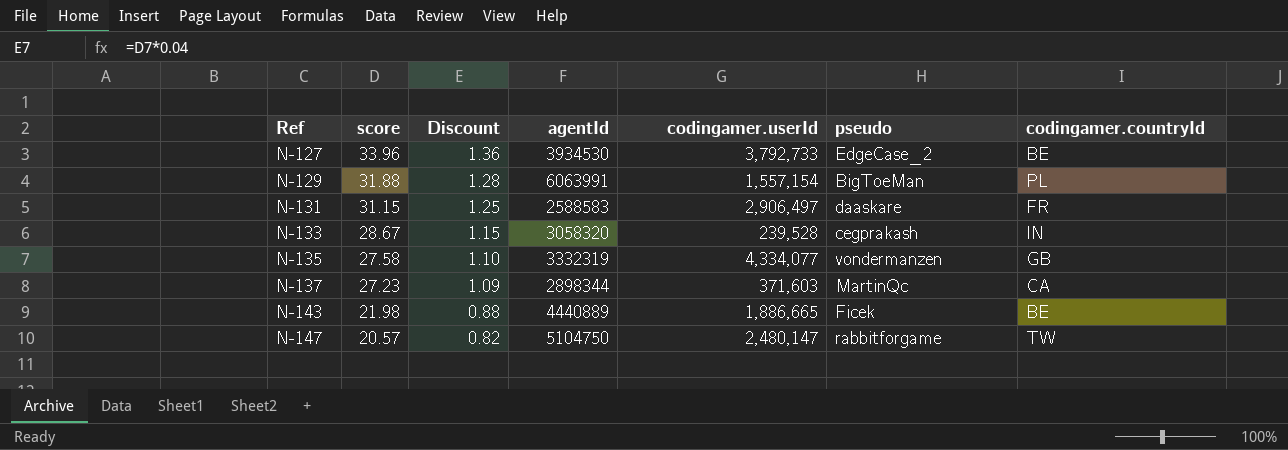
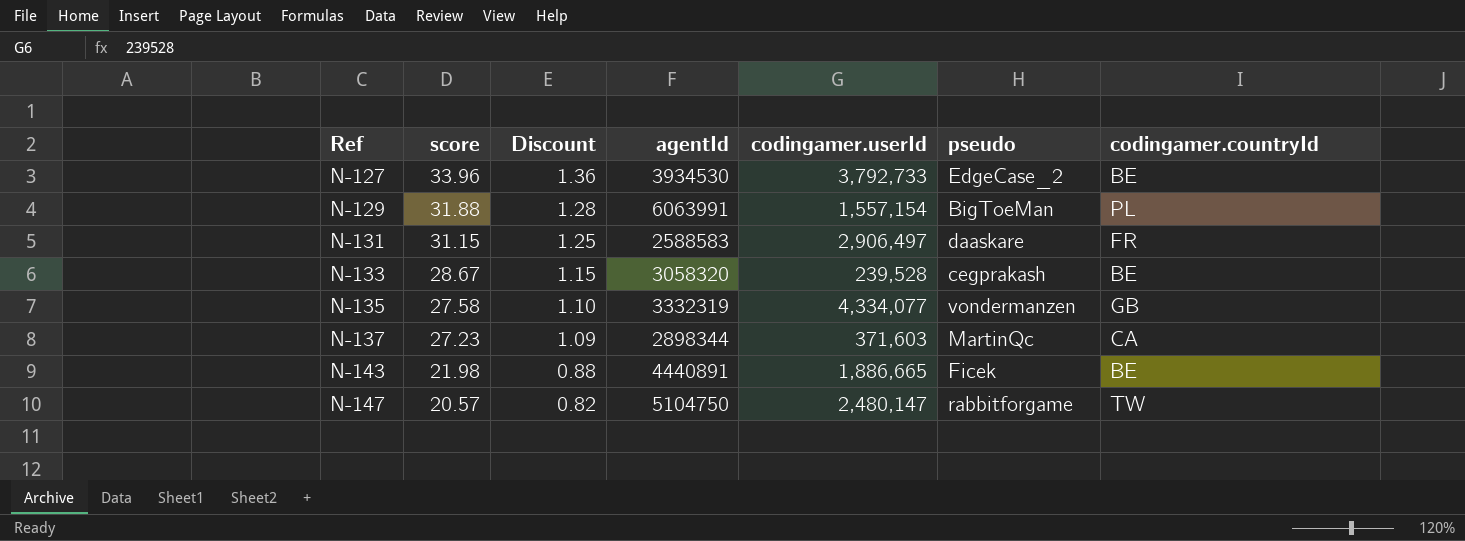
N-133 | codingamer.countryId: IN -> BE
N-143 | agentId: 4440889 -> 4440891

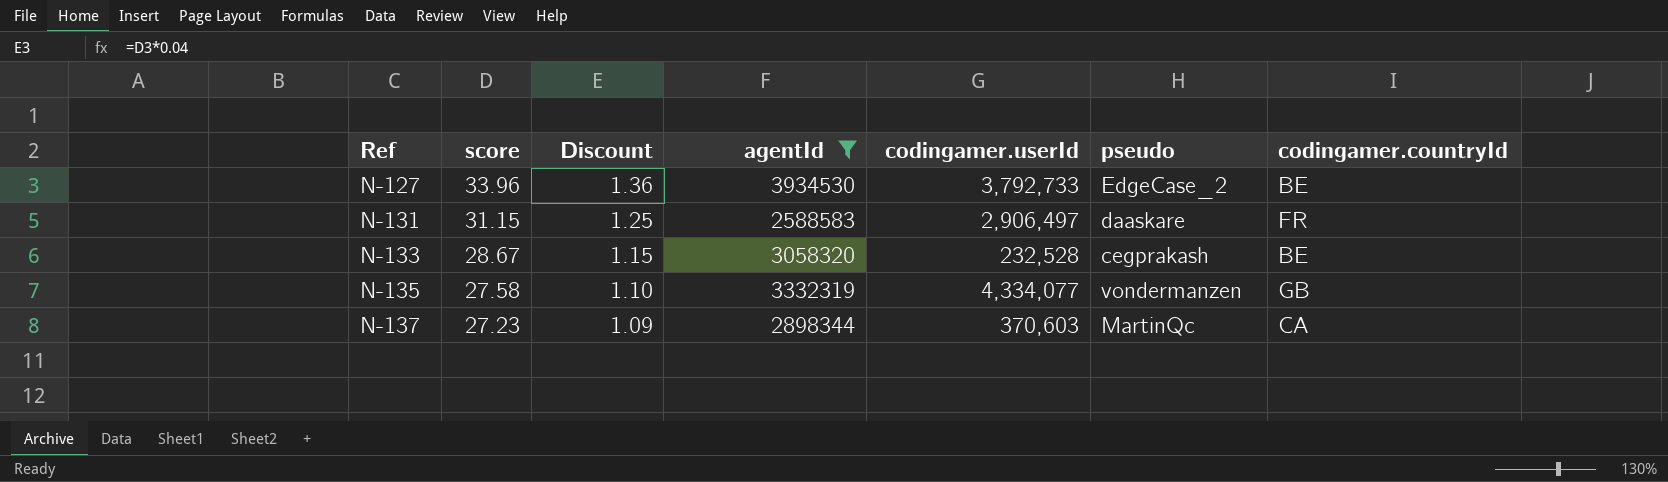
filter: none -> agentId <= 3934530
N-133 | codingamer.userId: 239,528 -> 232,528
N-137 | codingamer.userId: 371,603 -> 370,603

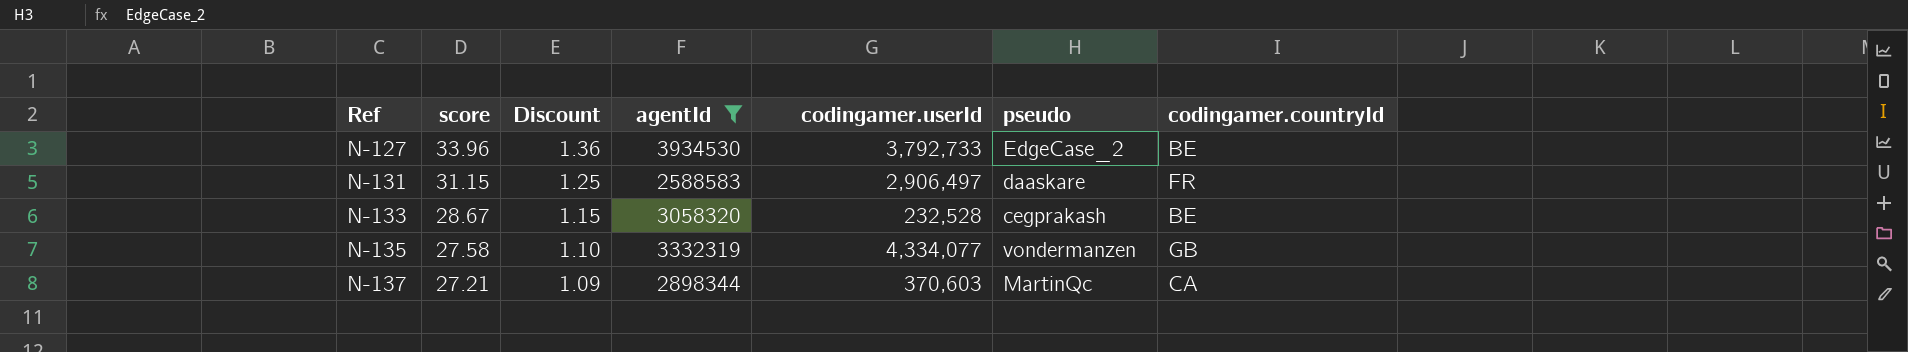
N-137 | score: 27.23 -> 27.21

